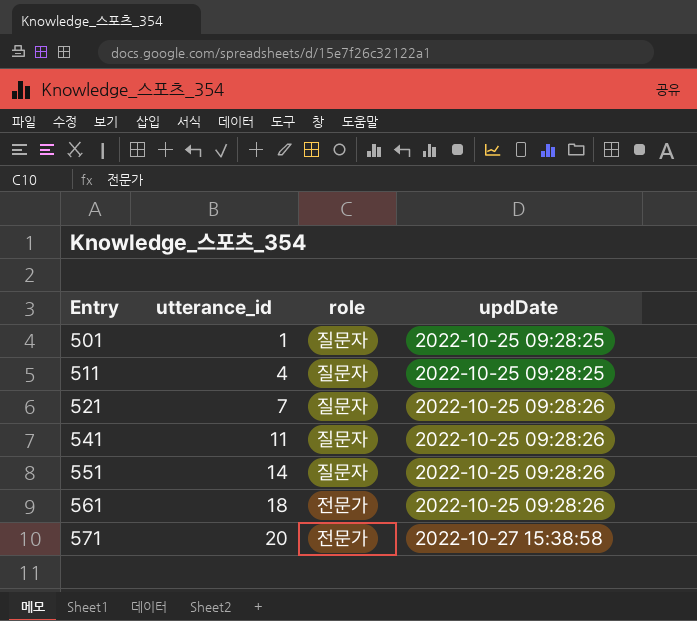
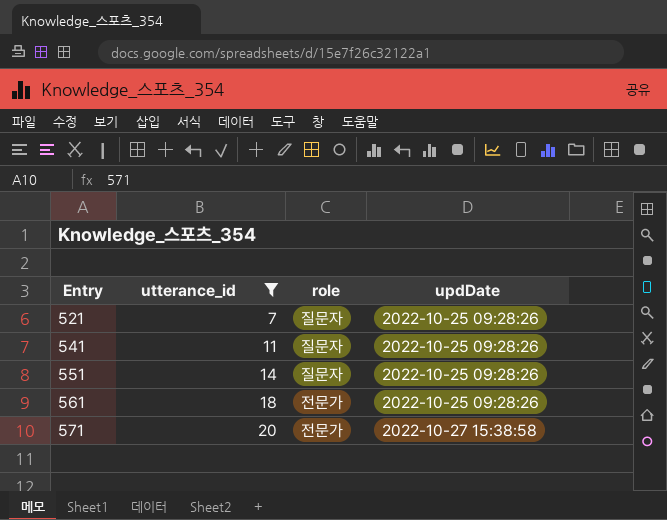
filter: none -> utterance_id >= 7

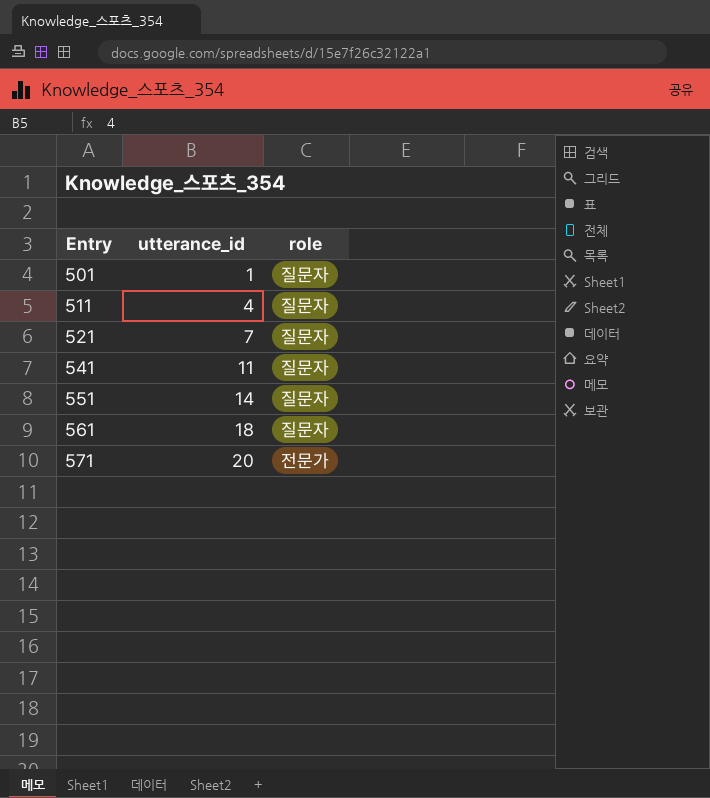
filter: utterance_id >= 7 -> none
column updDate | position: 4 -> none
561 | role: 전문가 -> 질문자

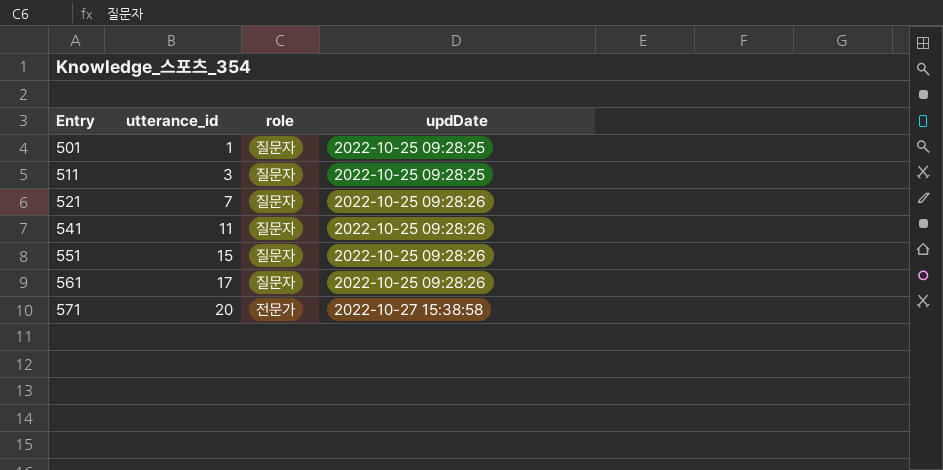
column updDate | position: none -> 4
511 | utterance_id: 4 -> 3
551 | utterance_id: 14 -> 15
561 | utterance_id: 18 -> 17

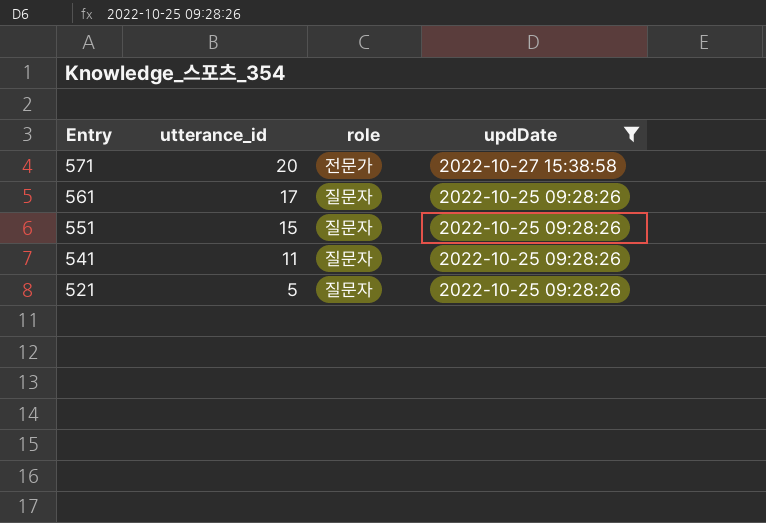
filter: none -> updDate != 2022-10-25 09:28:25
row order: Entry ascending -> Entry descending
521 | utterance_id: 7 -> 5

